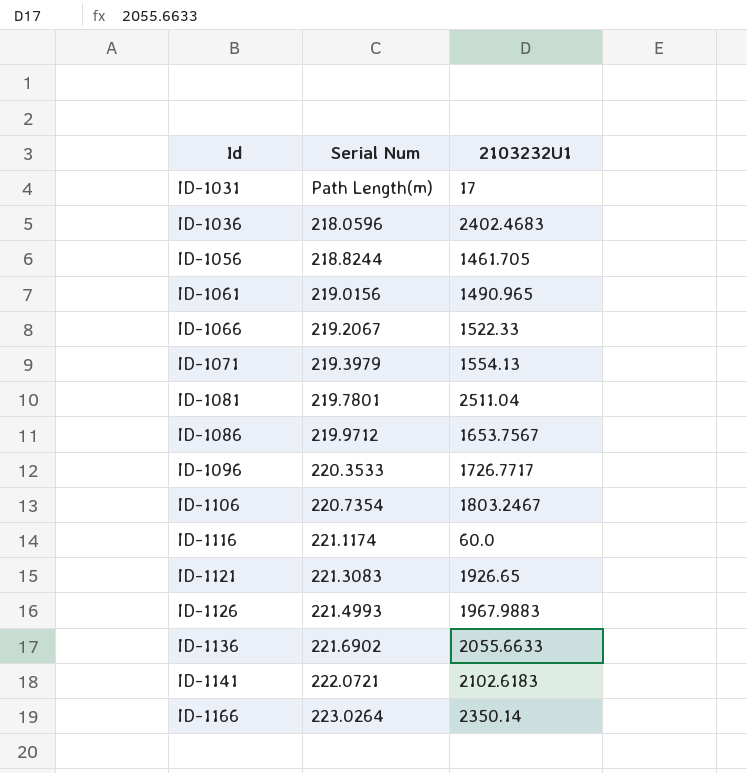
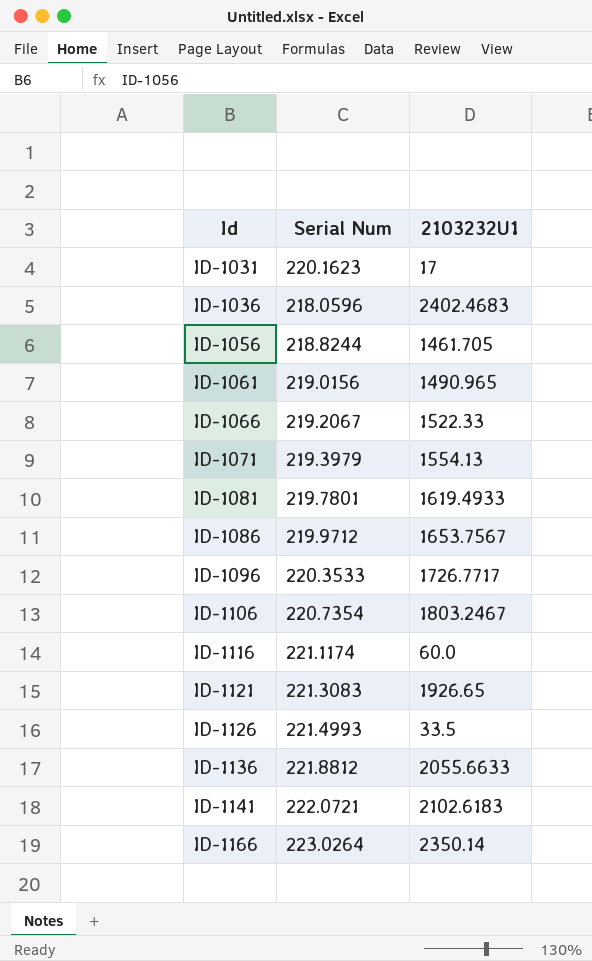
ID-1031 | Serial Num: Path Length(m) -> 220.1623
ID-1081 | 2103232U1: 2511.04 -> 1619.4933
ID-1126 | 2103232U1: 1967.9883 -> 33.5
ID-1136 | Serial Num: 221.6902 -> 221.8812

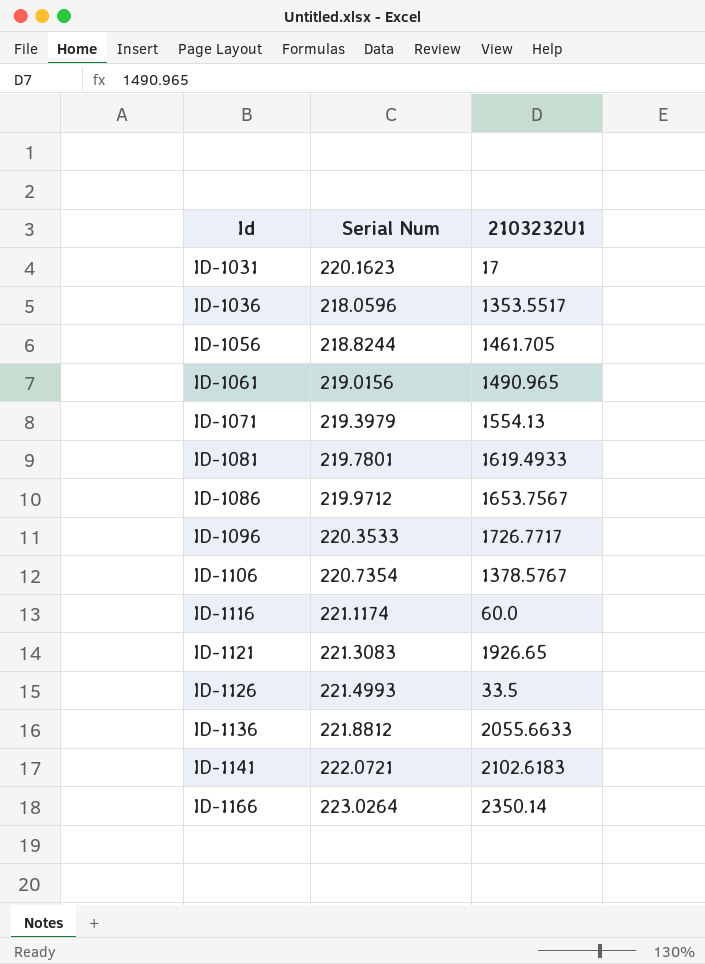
row ID-1066: 219.2067 | 1522.33 -> none
ID-1036 | 2103232U1: 2402.4683 -> 1353.5517
ID-1106 | 2103232U1: 1803.2467 -> 1378.5767

